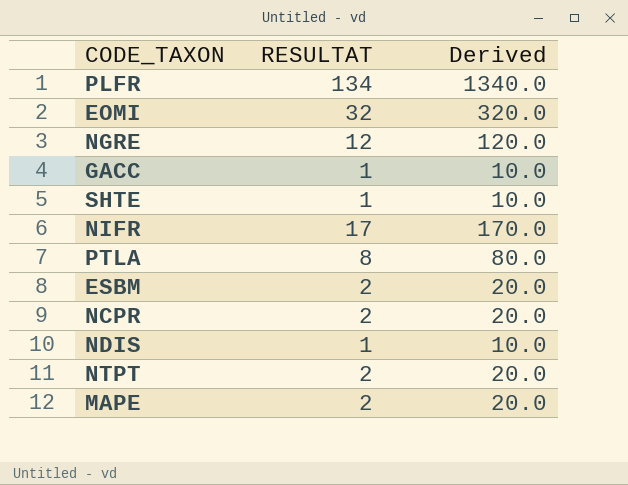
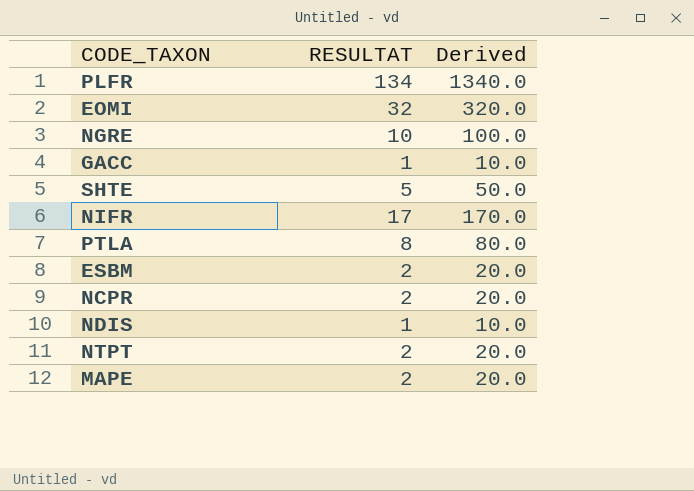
NGRE | RESULTAT: 12 -> 10
NGRE | Derived: 120.0 -> 100.0
SHTE | RESULTAT: 1 -> 5
SHTE | Derived: 10.0 -> 50.0

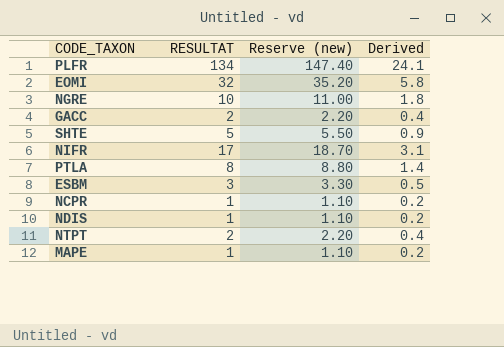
column Reserve (new) | formula: none -> [RESULTAT] * 1.1
column Derived | formula: [RESULTAT] * 10 -> [RESULTAT] * 0.18
GACC | RESULTAT: 1 -> 2
ESBM | RESULTAT: 2 -> 3
NCPR | RESULTAT: 2 -> 1
MAPE | RESULTAT: 2 -> 1

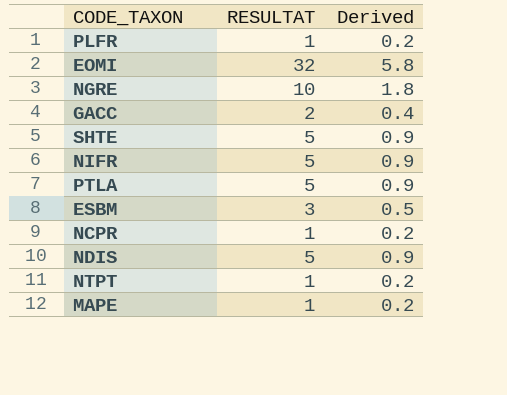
column Reserve (new) | formula: [RESULTAT] * 1.1 -> none
PLFR | RESULTAT: 134 -> 1
PLFR | Derived: 24.1 -> 0.2
NIFR | RESULTAT: 17 -> 5
NIFR | Derived: 3.1 -> 0.9
PTLA | RESULTAT: 8 -> 5
PTLA | Derived: 1.4 -> 0.9
NDIS | RESULTAT: 1 -> 5
NDIS | Derived: 0.2 -> 0.9
NTPT | RESULTAT: 2 -> 1
NTPT | Derived: 0.4 -> 0.2

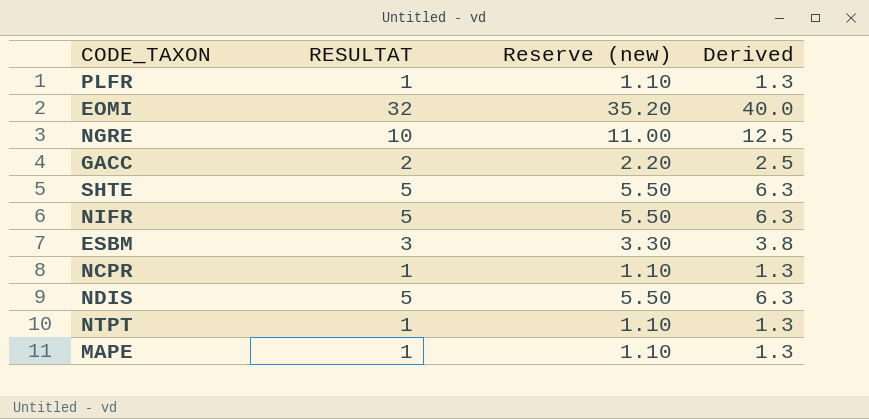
column Reserve (new) | formula: none -> [RESULTAT] * 1.1
column Derived | formula: [RESULTAT] * 0.18 -> [RESULTAT] * 1.25
row PTLA: 5 | 0.9 -> none

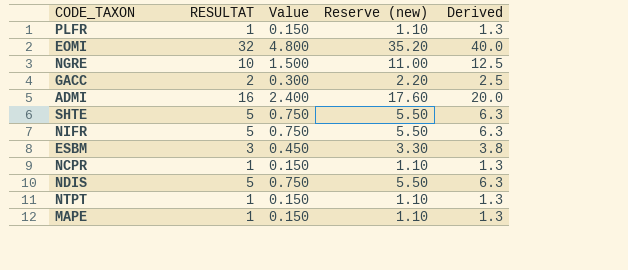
column Value | formula: none -> [RESULTAT] * 0.15
row ADMI: none -> 16 | 2.400 | 17.60 | 20.0

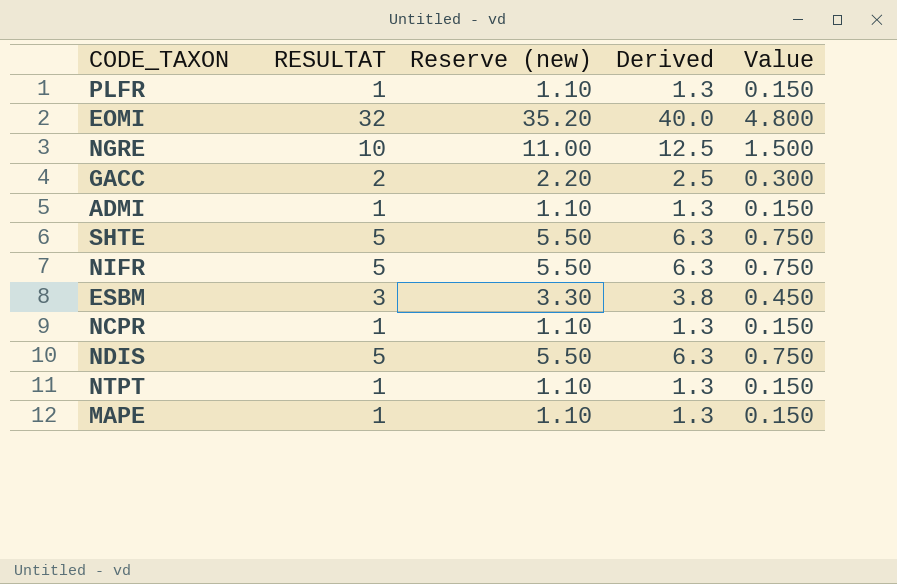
column Value | position: 3 -> 5
ADMI | RESULTAT: 16 -> 1
ADMI | Reserve (new): 17.60 -> 1.10
ADMI | Derived: 20.0 -> 1.3
ADMI | Value: 2.400 -> 0.150

